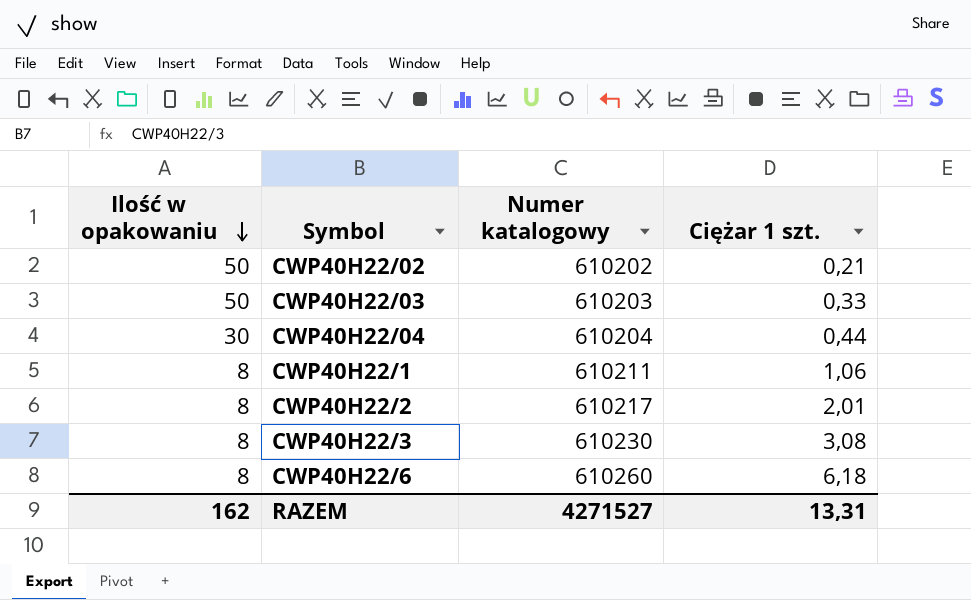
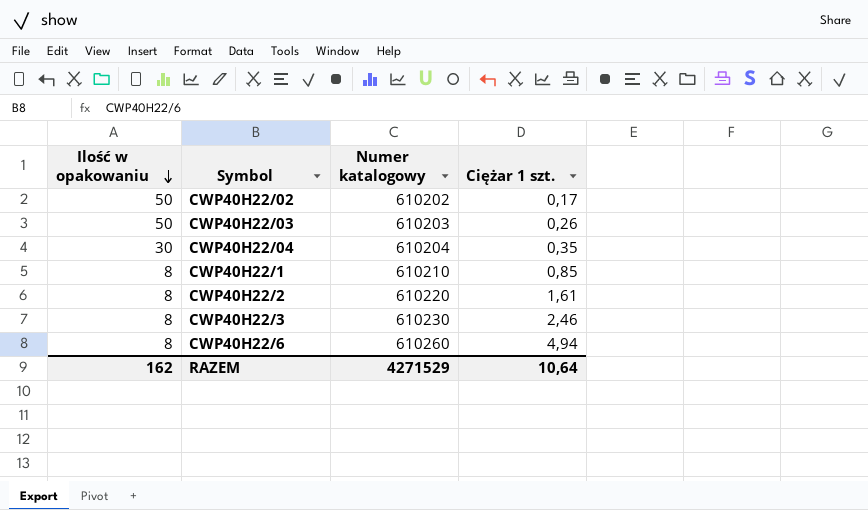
CWP40H22/02 | Ciężar 1 szt.: 0,21 -> 0,17
CWP40H22/03 | Ciężar 1 szt.: 0,33 -> 0,26
CWP40H22/04 | Ciężar 1 szt.: 0,44 -> 0,35
CWP40H22/1 | Numer katalogowy: 610211 -> 610210
CWP40H22/1 | Ciężar 1 szt.: 1,06 -> 0,85
CWP40H22/2 | Numer katalogowy: 610217 -> 610220
CWP40H22/2 | Ciężar 1 szt.: 2,01 -> 1,61
CWP40H22/3 | Ciężar 1 szt.: 3,08 -> 2,46
CWP40H22/6 | Ciężar 1 szt.: 6,18 -> 4,94
RAZEM | Numer katalogowy: 4271527 -> 4271529
RAZEM | Ciężar 1 szt.: 13,31 -> 10,64

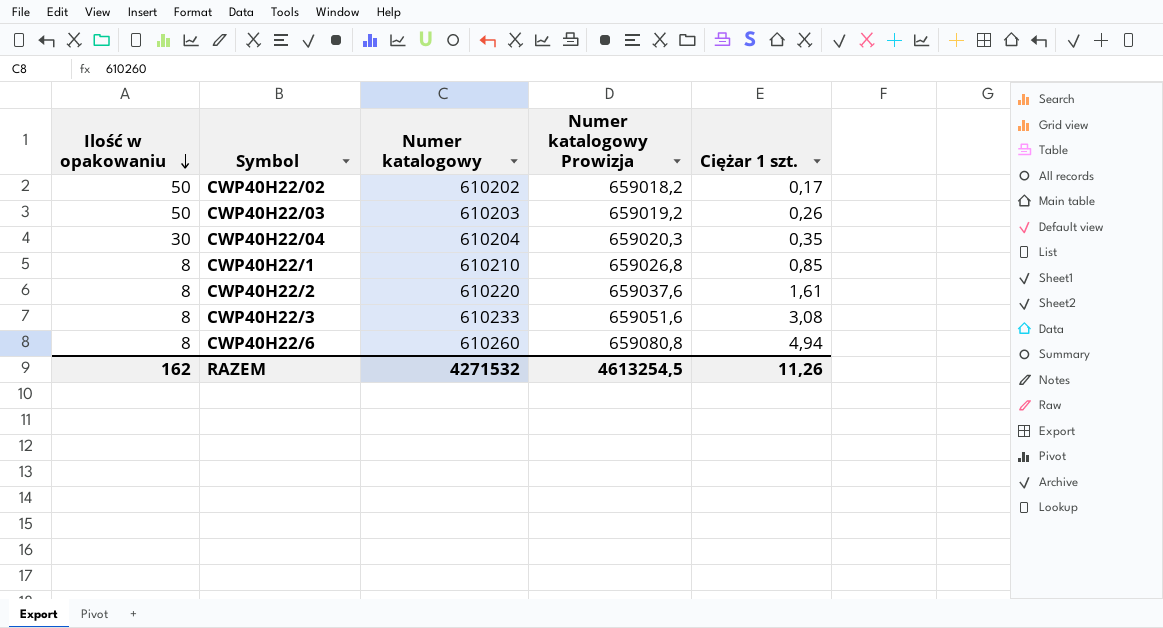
column Numer katalogowy Prowizja | formula: none -> [Numer katalogowy] * 1,08
CWP40H22/3 | Numer katalogowy: 610230 -> 610233
CWP40H22/3 | Ciężar 1 szt.: 2,46 -> 3,08
RAZEM | Numer katalogowy: 4271529 -> 4271532
RAZEM | Ciężar 1 szt.: 10,64 -> 11,26

